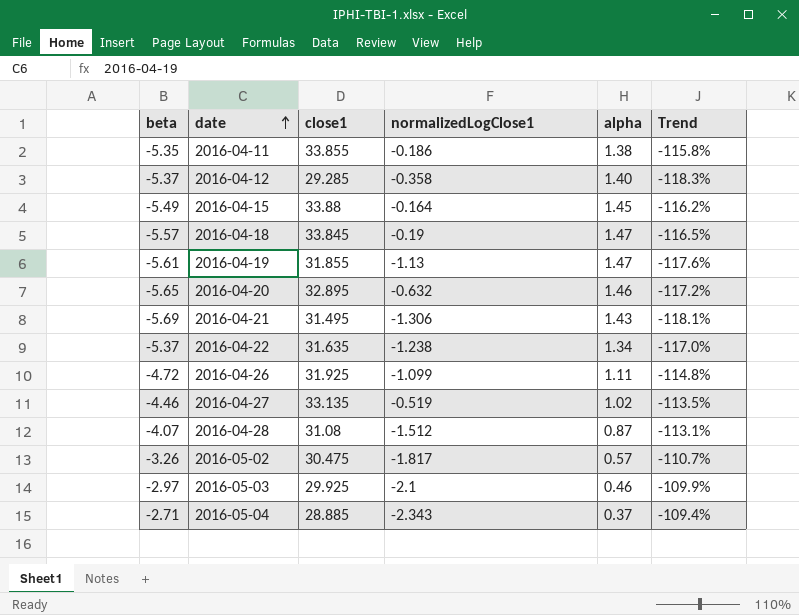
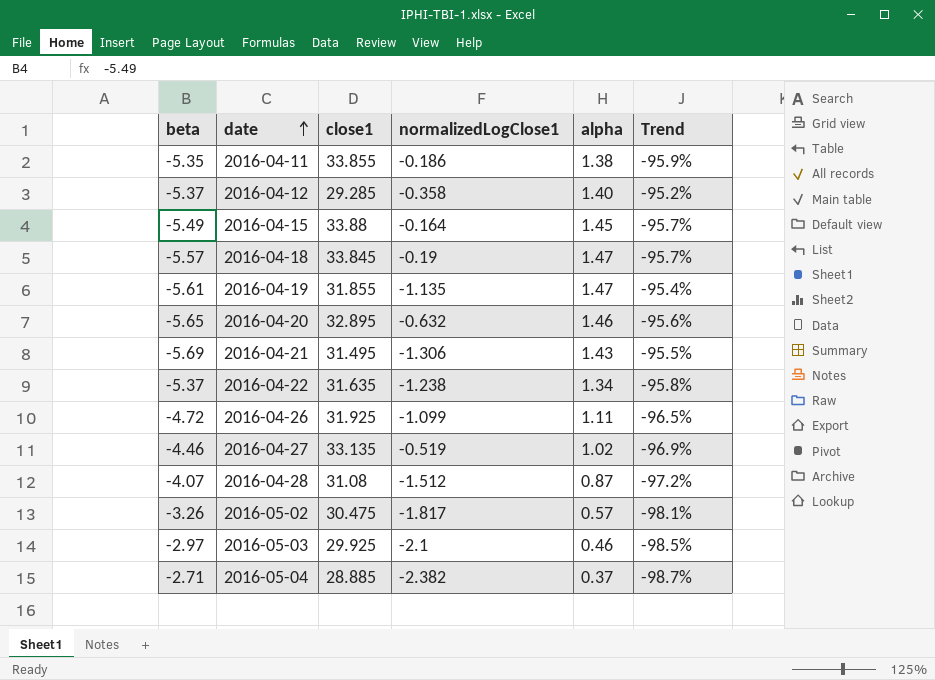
column Trend | formula: ([beta] - [close1]) / [close1] -> ([alpha] - [close1]) / [close1]
2016-04-19 | normalizedLogClose1: -1.13 -> -1.135
2016-05-04 | normalizedLogClose1: -2.343 -> -2.382

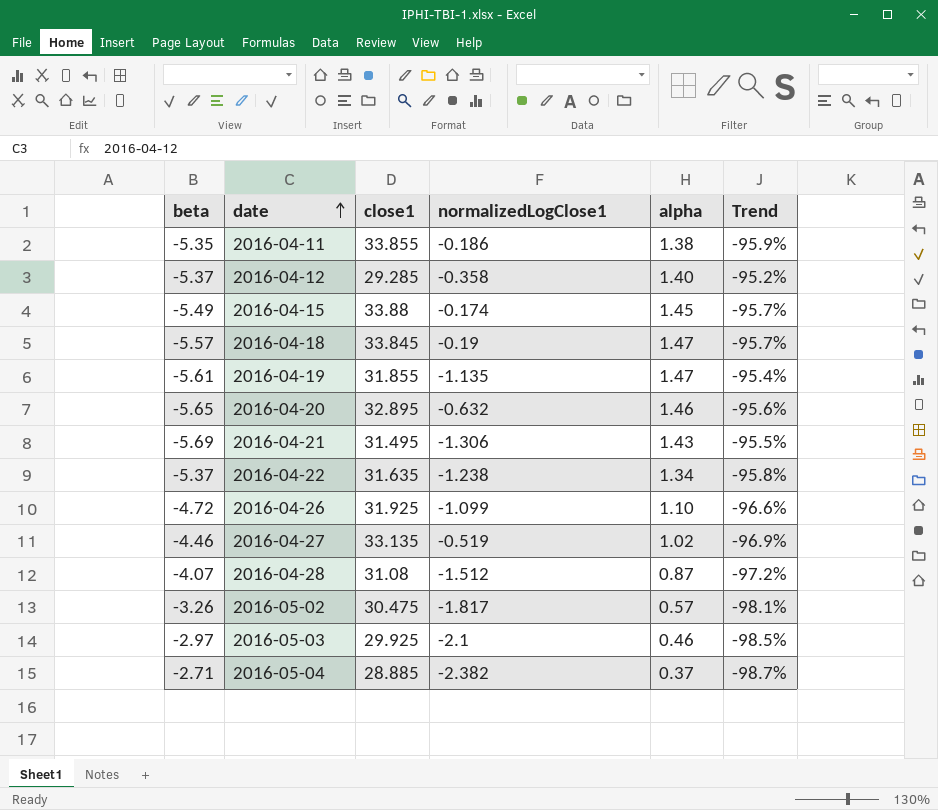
2016-04-15 | normalizedLogClose1: -0.164 -> -0.174
2016-04-26 | alpha: 1.11 -> 1.10
2016-04-26 | Trend: -96.5% -> -96.6%

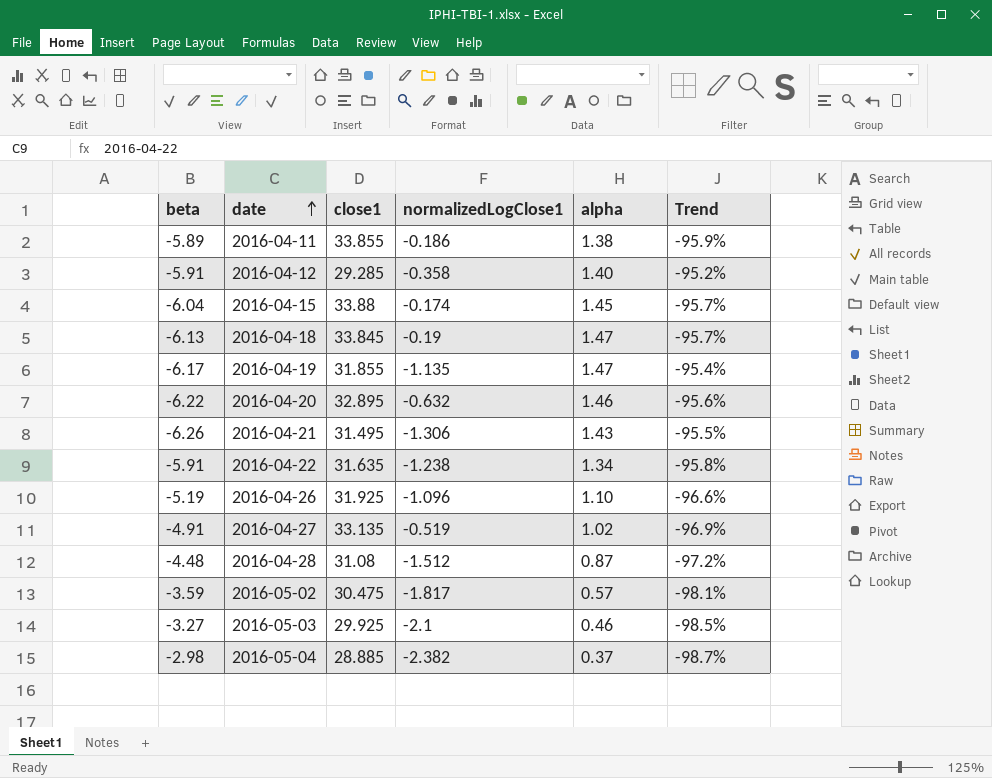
2016-04-11 | beta: -5.35 -> -5.89
2016-04-12 | beta: -5.37 -> -5.91
2016-04-15 | beta: -5.49 -> -6.04
2016-04-18 | beta: -5.57 -> -6.13
2016-04-19 | beta: -5.61 -> -6.17
2016-04-20 | beta: -5.65 -> -6.22
2016-04-21 | beta: -5.69 -> -6.26
2016-04-22 | beta: -5.37 -> -5.91
2016-04-26 | beta: -4.72 -> -5.19
2016-04-26 | normalizedLogClose1: -1.099 -> -1.096
2016-04-27 | beta: -4.46 -> -4.91
2016-04-28 | beta: -4.07 -> -4.48
2016-05-02 | beta: -3.26 -> -3.59
2016-05-03 | beta: -2.97 -> -3.27
2016-05-04 | beta: -2.71 -> -2.98

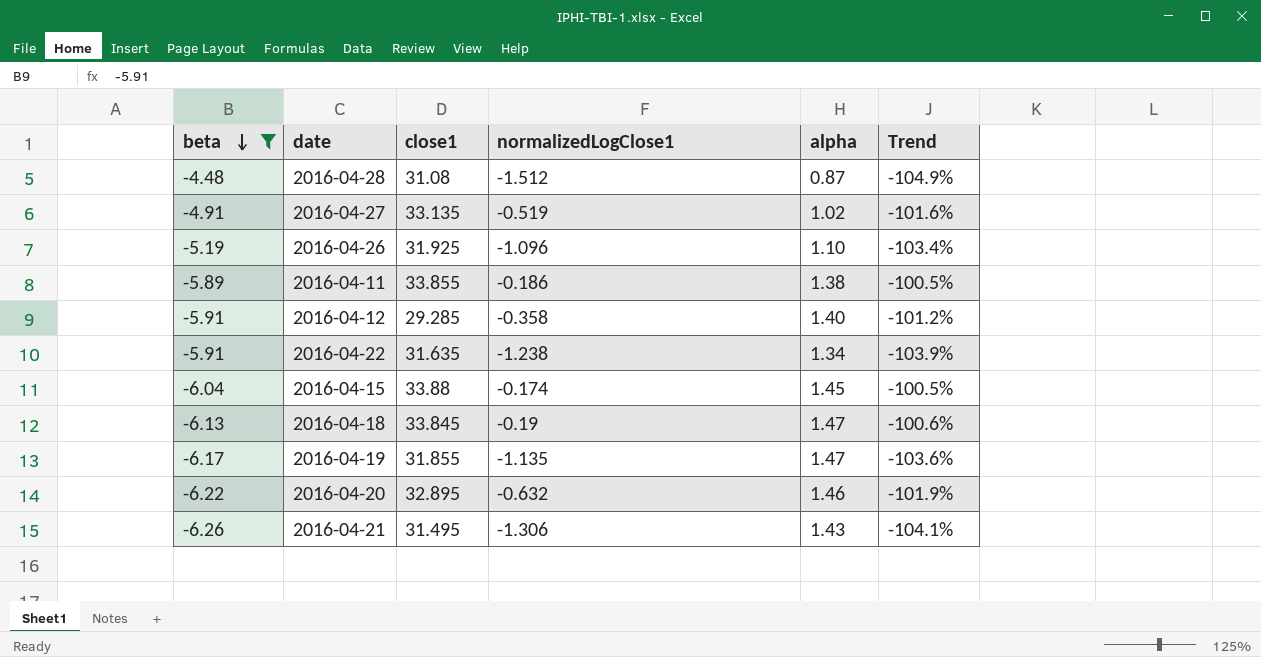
filter: none -> beta <= -4.48
row order: date ascending -> beta descending
column Trend | formula: ([alpha] - [close1]) / [close1] -> ([normalizedLogClose1] - [close1]) / [close1]

